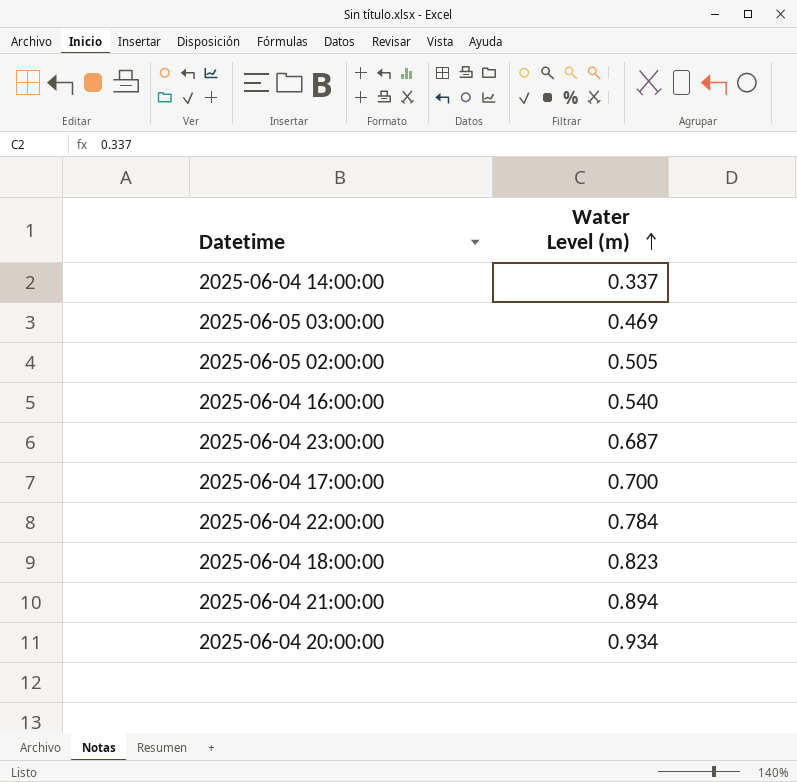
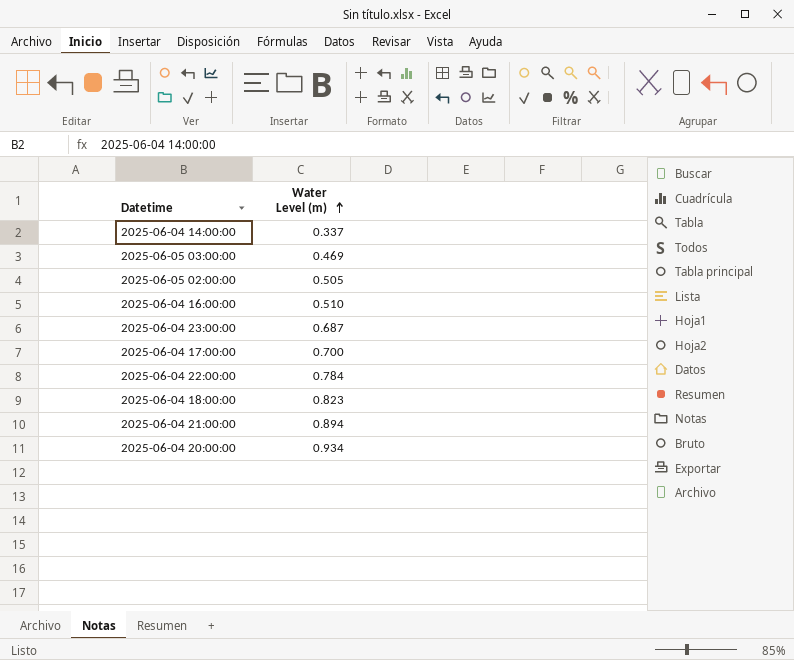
2025-06-04 16:00:00 | Water Level (m): 0.540 -> 0.510

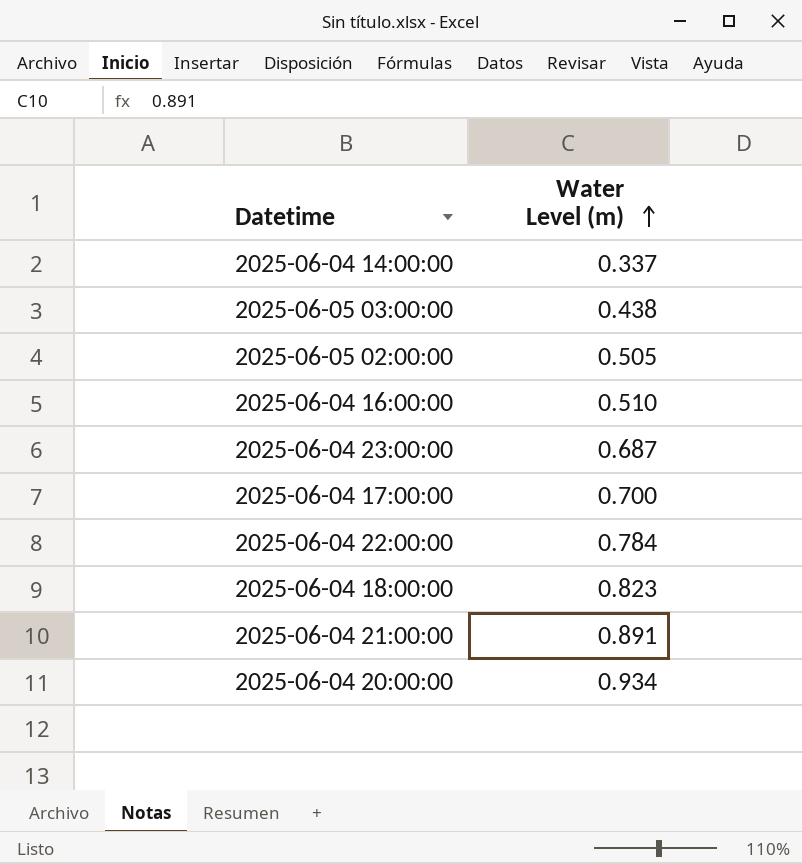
2025-06-05 03:00:00 | Water Level (m): 0.469 -> 0.438
2025-06-04 21:00:00 | Water Level (m): 0.894 -> 0.891

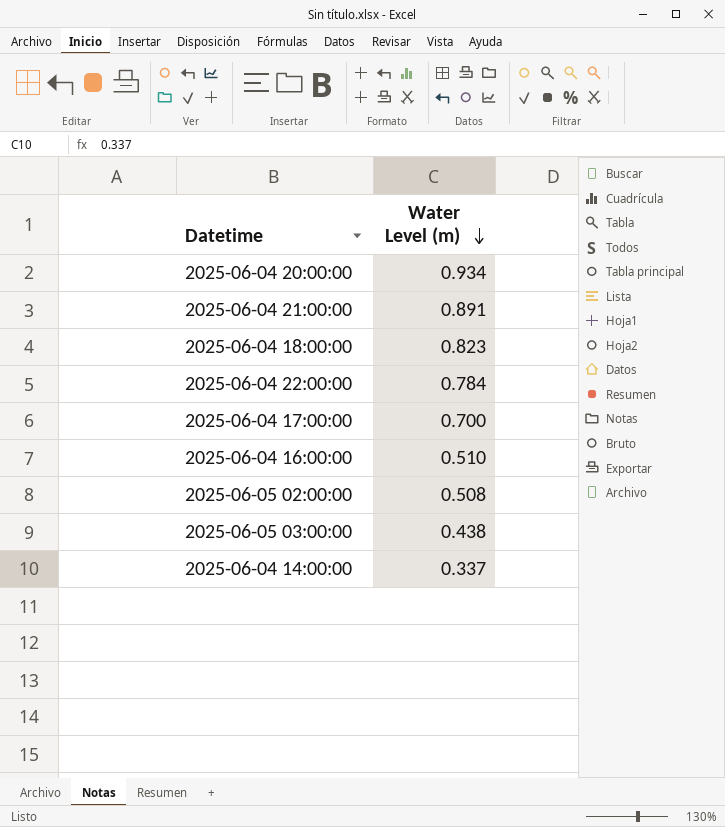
row order: Water Level (m) ascending -> Water Level (m) descending
row 2025-06-04 23:00:00: 0.687 -> none
2025-06-05 02:00:00 | Water Level (m): 0.505 -> 0.508

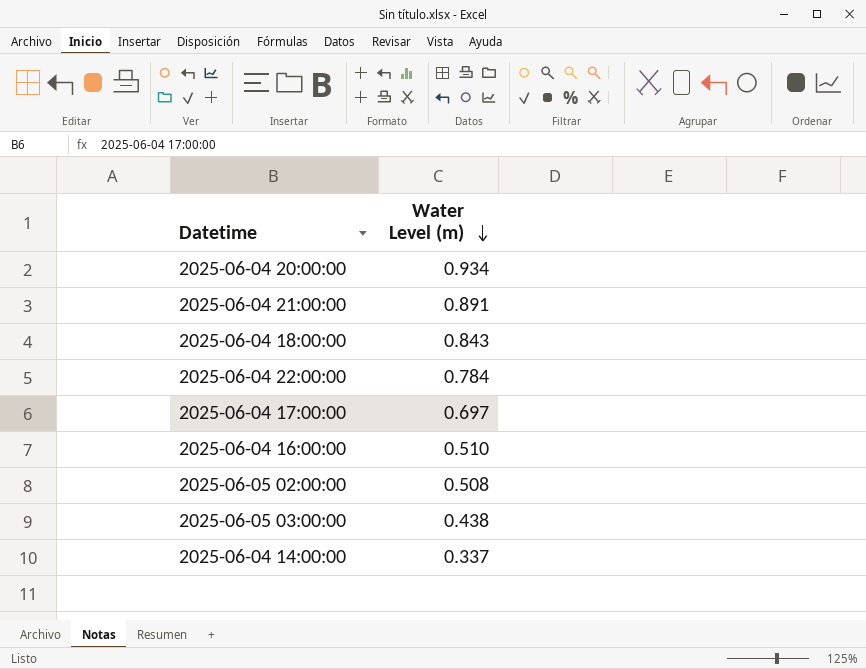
2025-06-04 18:00:00 | Water Level (m): 0.823 -> 0.843
2025-06-04 17:00:00 | Water Level (m): 0.700 -> 0.697

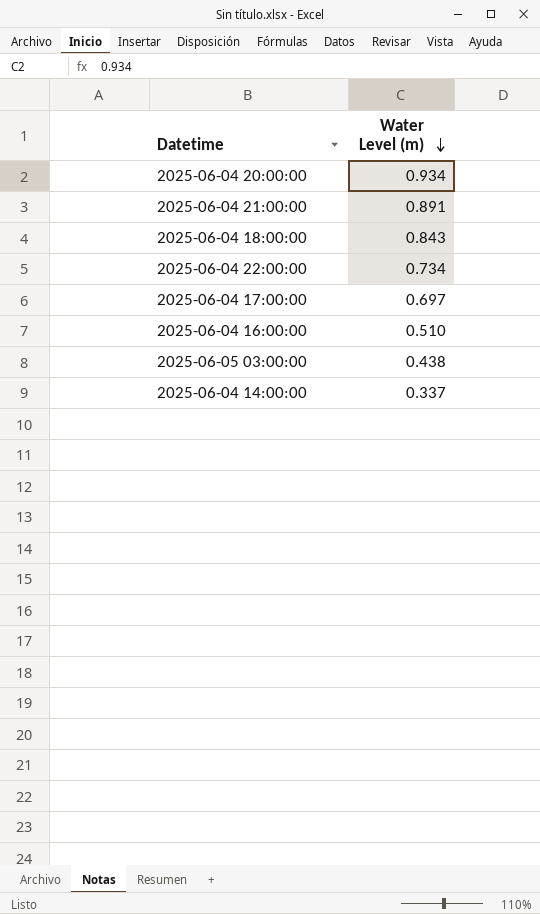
row 2025-06-05 02:00:00: 0.508 -> none
2025-06-04 22:00:00 | Water Level (m): 0.784 -> 0.734

